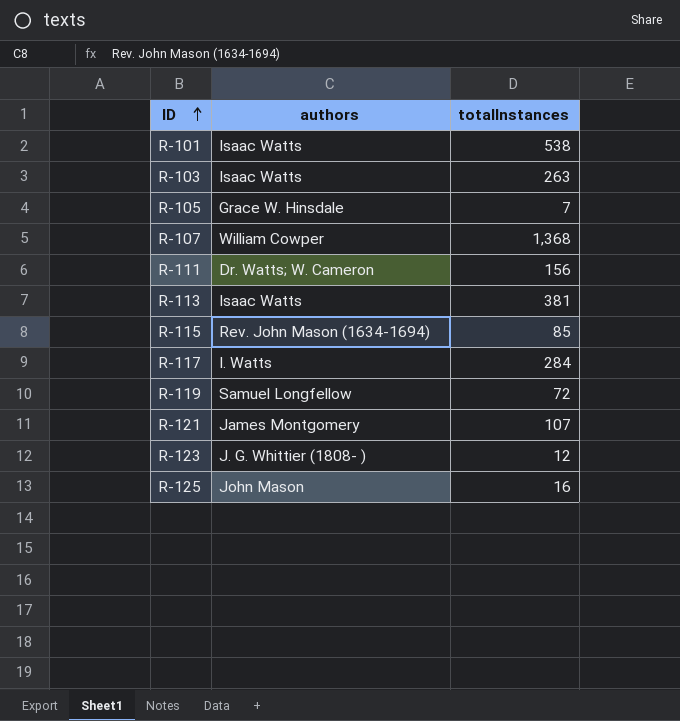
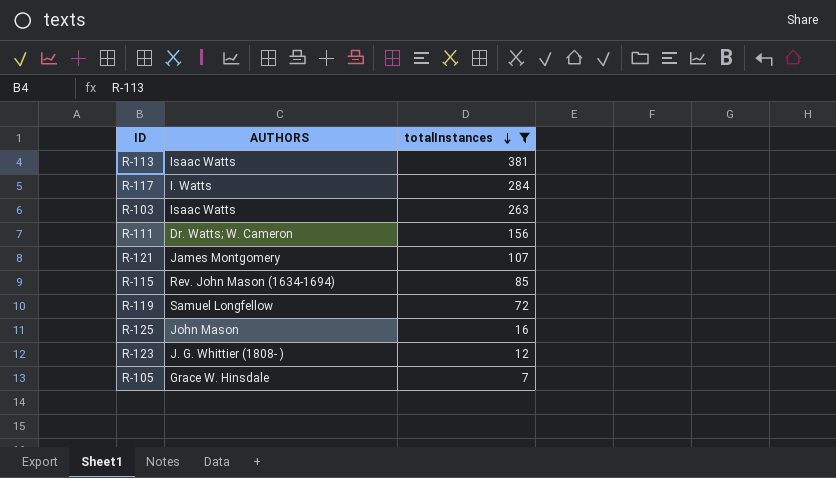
filter: none -> totalInstances <= 381
row order: ID ascending -> totalInstances descending
column name: authors -> AUTHORS

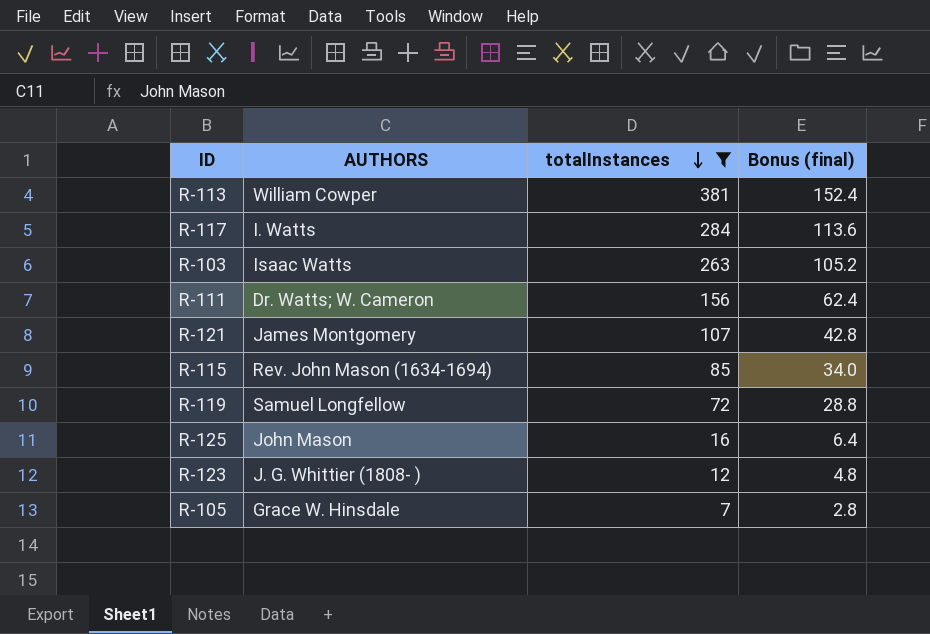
column Bonus (final) | formula: none -> [totalInstances] * 0.4
R-113 | AUTHORS: Isaac Watts -> William Cowper

